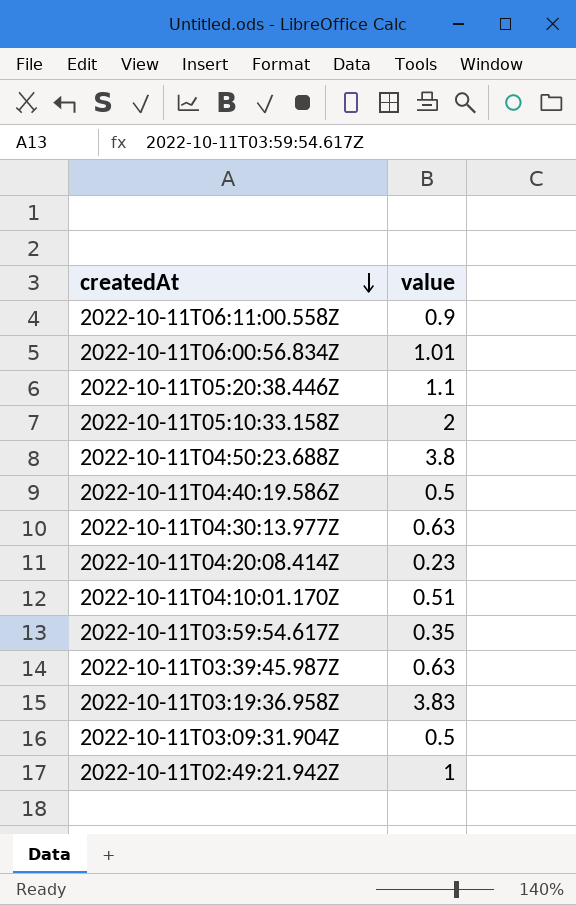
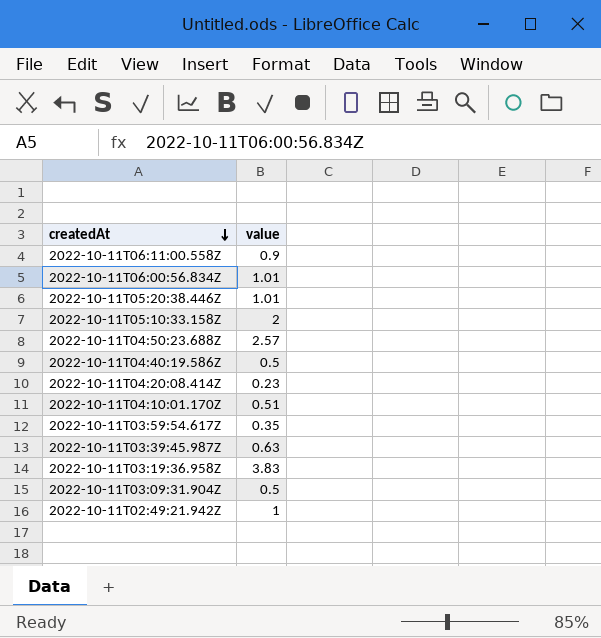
row 2022-10-11T04:30:13.977Z: 0.63 -> none
2022-10-11T05:20:38.446Z | value: 1.1 -> 1.01
2022-10-11T04:50:23.688Z | value: 3.8 -> 2.57

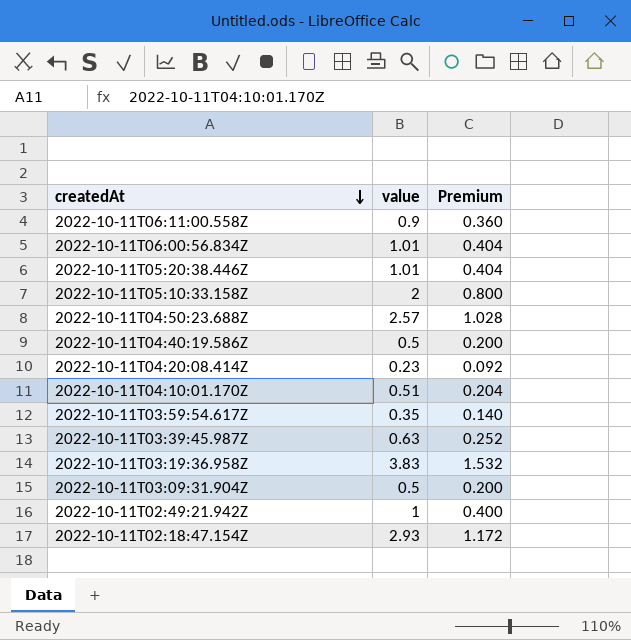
column Premium | formula: none -> [value] * 0.4
row 2022-10-11T02:18:47.154Z: none -> 2.93 | 1.172

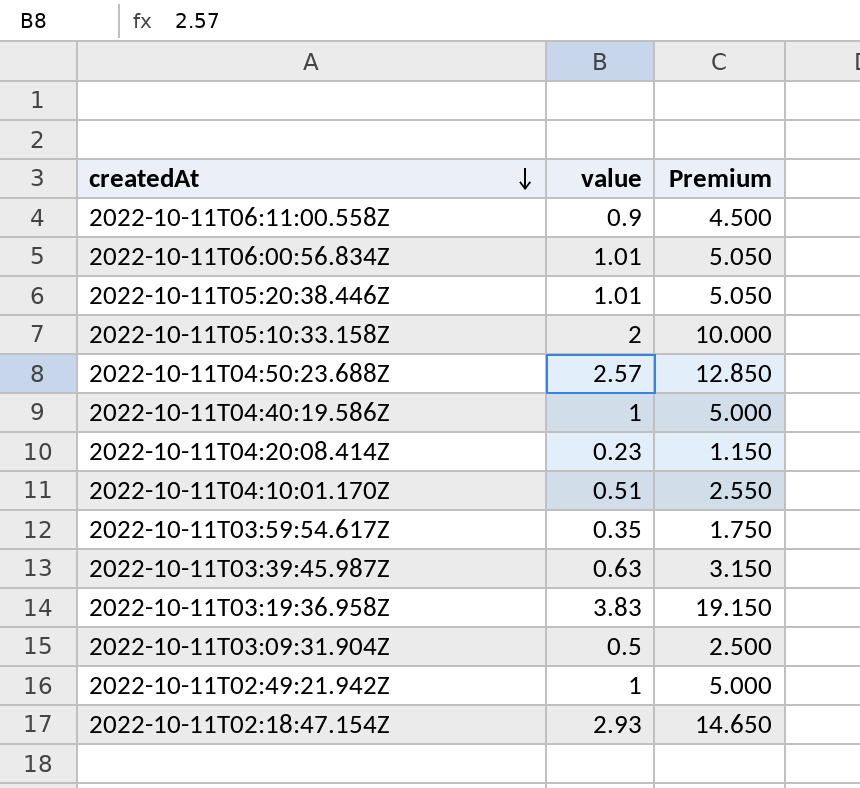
column Premium | formula: [value] * 0.4 -> [value] * 5
2022-10-11T04:40:19.586Z | value: 0.5 -> 1

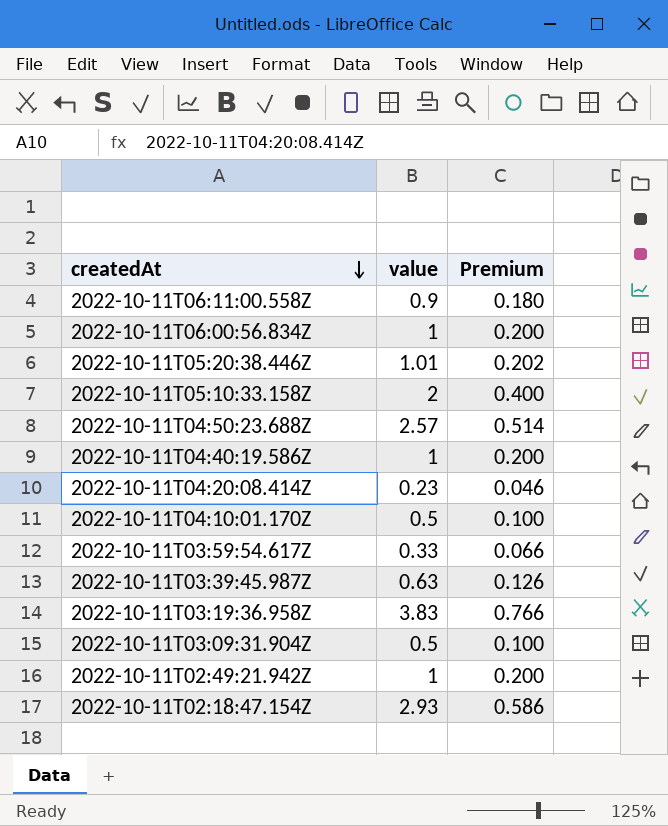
column Premium | formula: [value] * 5 -> [value] * 0.2
2022-10-11T06:00:56.834Z | value: 1.01 -> 1
2022-10-11T04:10:01.170Z | value: 0.51 -> 0.5
2022-10-11T03:59:54.617Z | value: 0.35 -> 0.33

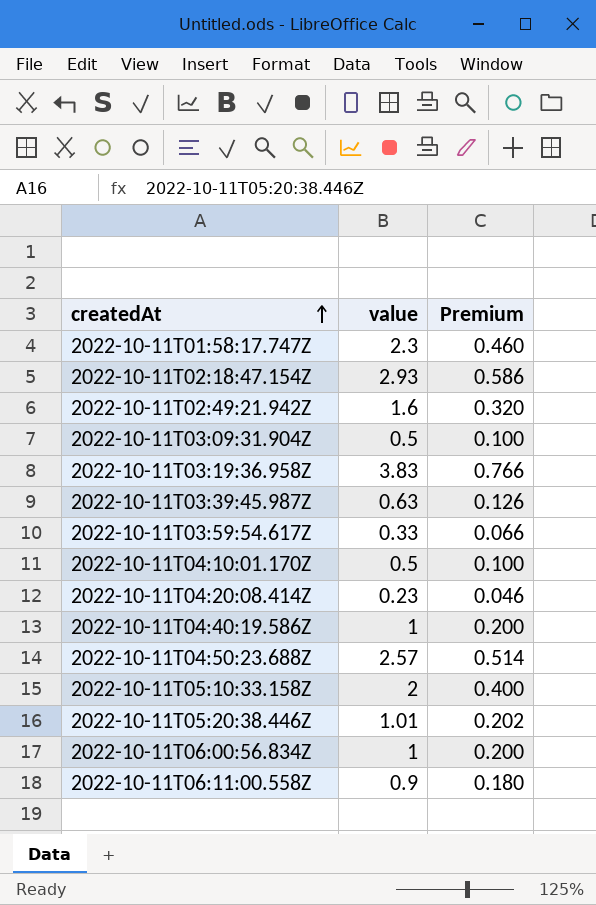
row order: createdAt descending -> createdAt ascending
row 2022-10-11T01:58:17.747Z: none -> 2.3 | 0.460
2022-10-11T02:49:21.942Z | value: 1 -> 1.6
2022-10-11T02:49:21.942Z | Premium: 0.200 -> 0.320

